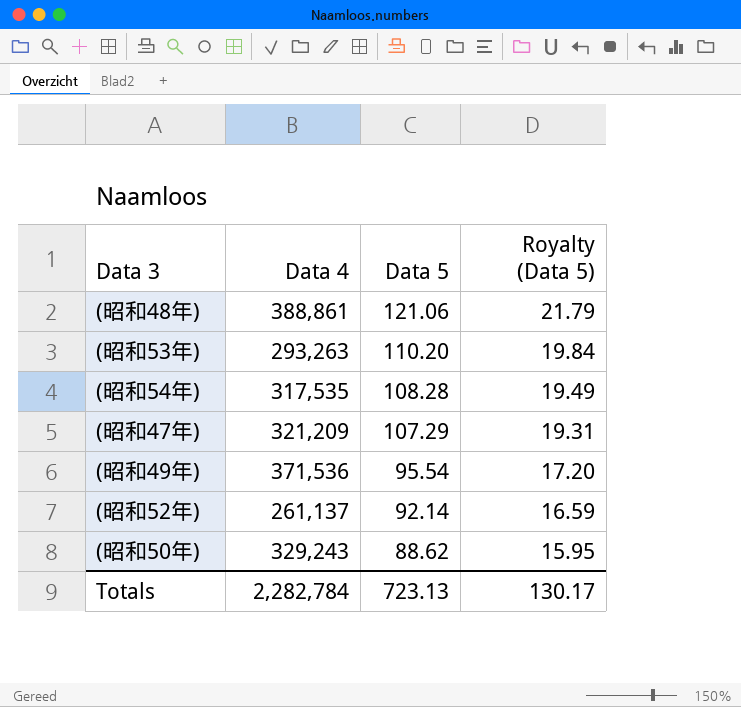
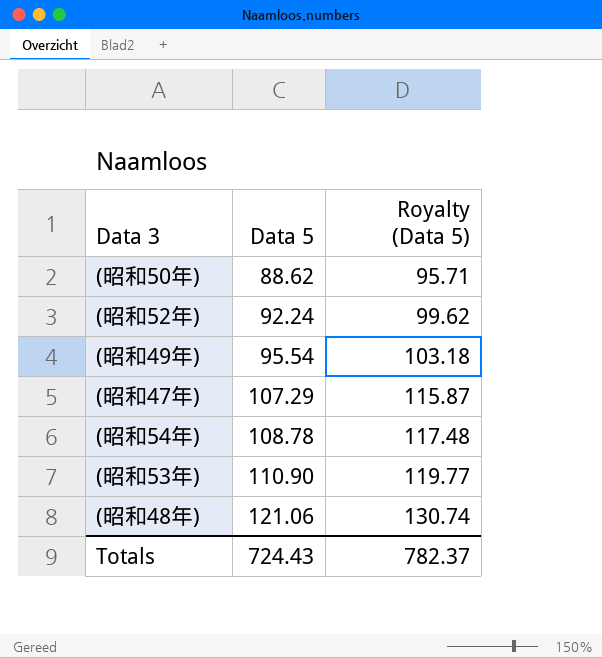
row order: Data 5 descending -> Data 5 ascending
column Data 4 | position: 2 -> none
column Royalty (Data 5) | formula: [Data 5] * 0.18 -> [Data 5] * 1.08
(昭和52年) | Data 5: 92.14 -> 92.24
(昭和54年) | Data 5: 108.28 -> 108.78
(昭和53年) | Data 5: 110.20 -> 110.90
Totals | Data 5: 723.13 -> 724.43
Totals | Royalty (Data 5): 130.17 -> 782.37

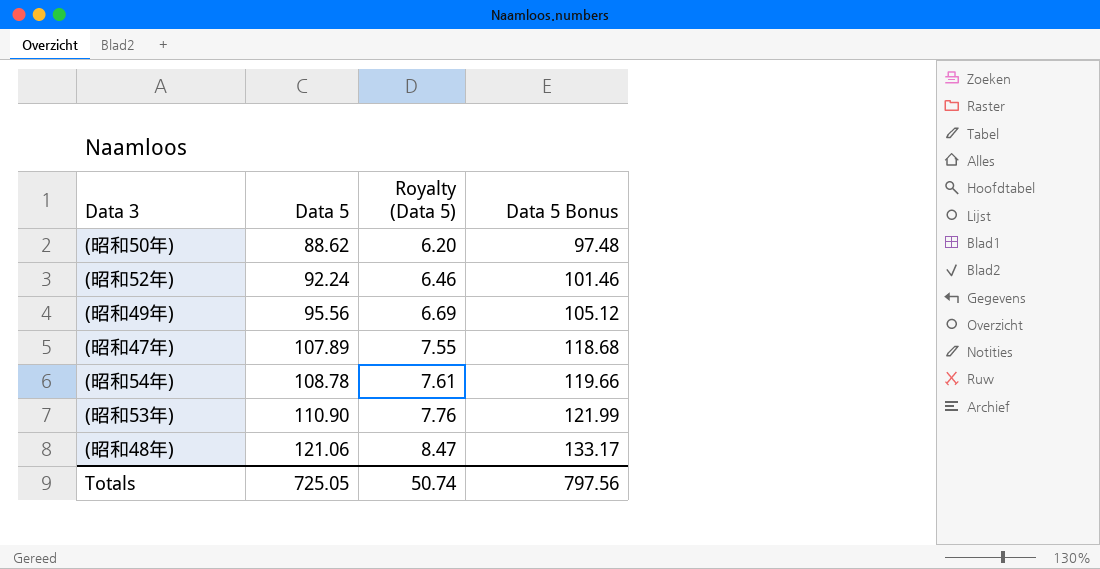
column Royalty (Data 5) | formula: [Data 5] * 1.08 -> [Data 5] * 0.07
column Data 5 Bonus | formula: none -> [Data 5] * 1.1
(昭和49年) | Data 5: 95.54 -> 95.56
(昭和47年) | Data 5: 107.29 -> 107.89
Totals | Data 5: 724.43 -> 725.05
Totals | Royalty (Data 5): 782.37 -> 50.74

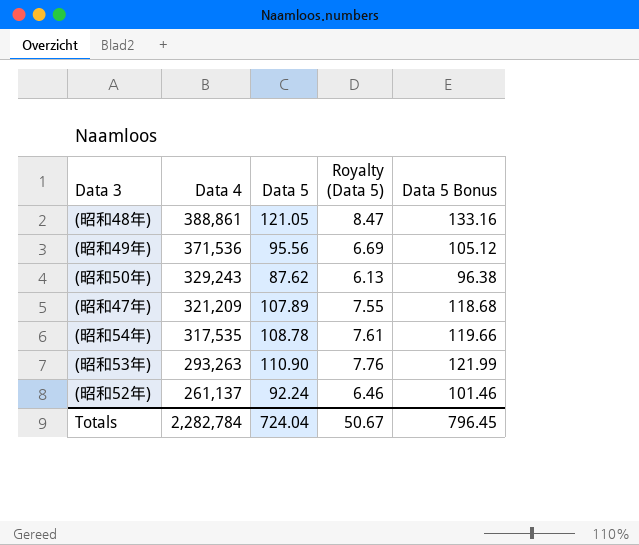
row order: Data 5 ascending -> Data 4 descending
column Data 4 | position: none -> 2
(昭和48年) | Data 5: 121.06 -> 121.05
(昭和48年) | Data 5 Bonus: 133.17 -> 133.16
(昭和50年) | Data 5: 88.62 -> 87.62
(昭和50年) | Royalty (Data 5): 6.20 -> 6.13
(昭和50年) | Data 5 Bonus: 97.48 -> 96.38
Totals | Data 5: 725.05 -> 724.04
Totals | Royalty (Data 5): 50.74 -> 50.67
Totals | Data 5 Bonus: 797.56 -> 796.45

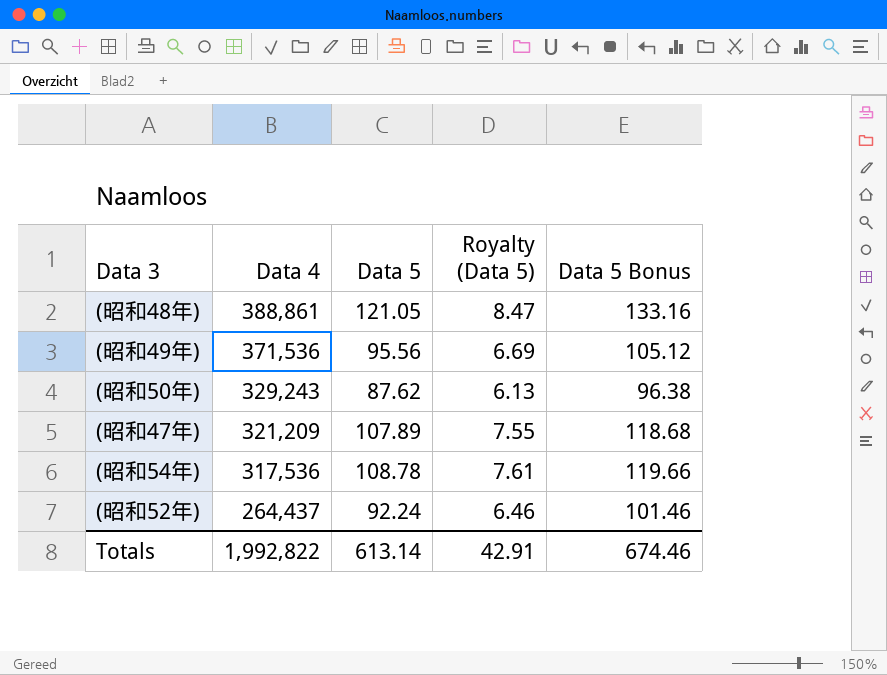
row (昭和53年): 293,263 | 110.90 | 7.76 | 121.99 -> none
(昭和54年) | Data 4: 317,535 -> 317,536
(昭和52年) | Data 4: 261,137 -> 264,437
Totals | Data 4: 2,282,784 -> 1,992,822
Totals | Data 5: 724.04 -> 613.14
Totals | Royalty (Data 5): 50.67 -> 42.91
Totals | Data 5 Bonus: 796.45 -> 674.46

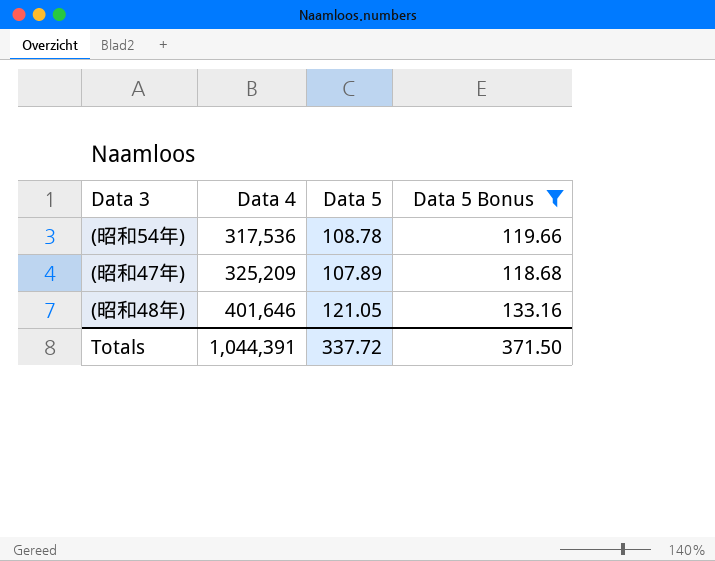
filter: none -> Data 5 Bonus >= 118.68
row order: Data 4 descending -> Data 4 ascending
column Royalty (Data 5) | formula: [Data 5] * 0.07 -> none
(昭和47年) | Data 4: 321,209 -> 325,209
(昭和48年) | Data 4: 388,861 -> 401,646
Totals | Data 4: 1,992,822 -> 1,044,391
Totals | Data 5: 613.14 -> 337.72
Totals | Data 5 Bonus: 674.46 -> 371.50

